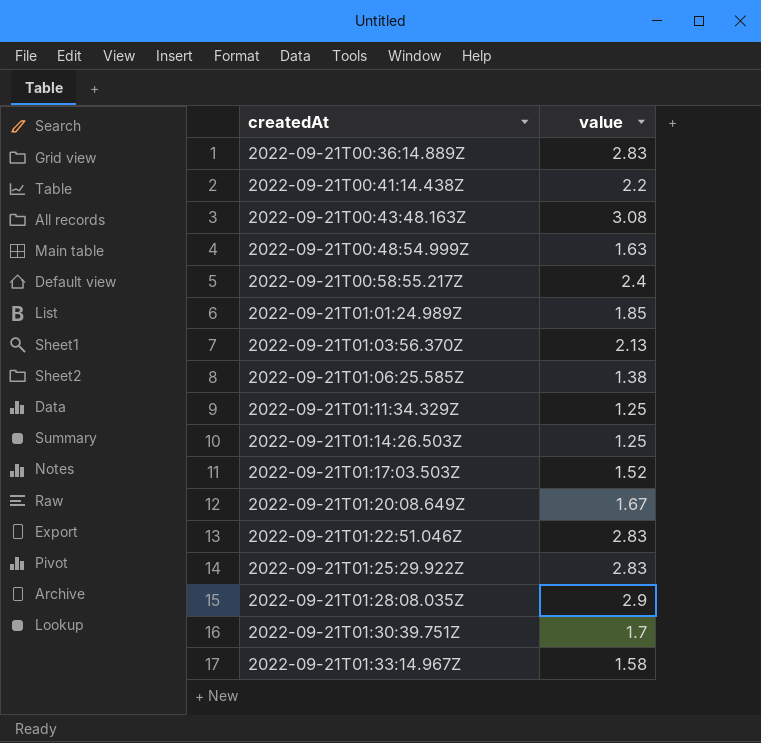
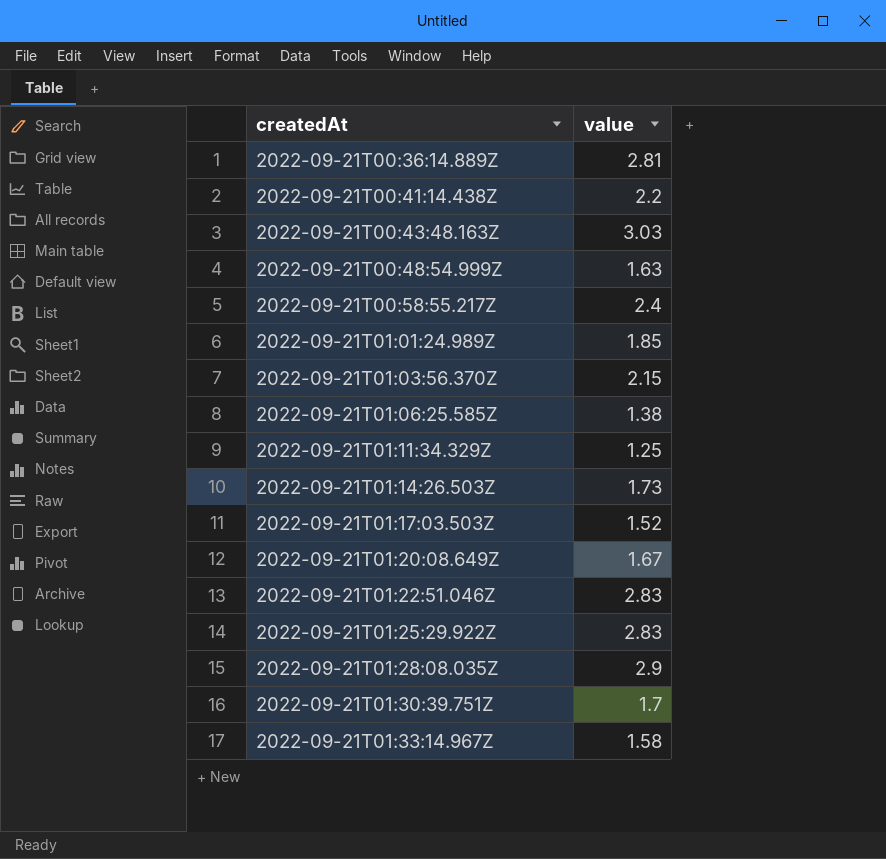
2022-09-21T00:36:14.889Z | value: 2.83 -> 2.81
2022-09-21T00:43:48.163Z | value: 3.08 -> 3.03
2022-09-21T01:03:56.370Z | value: 2.13 -> 2.15
2022-09-21T01:14:26.503Z | value: 1.25 -> 1.73

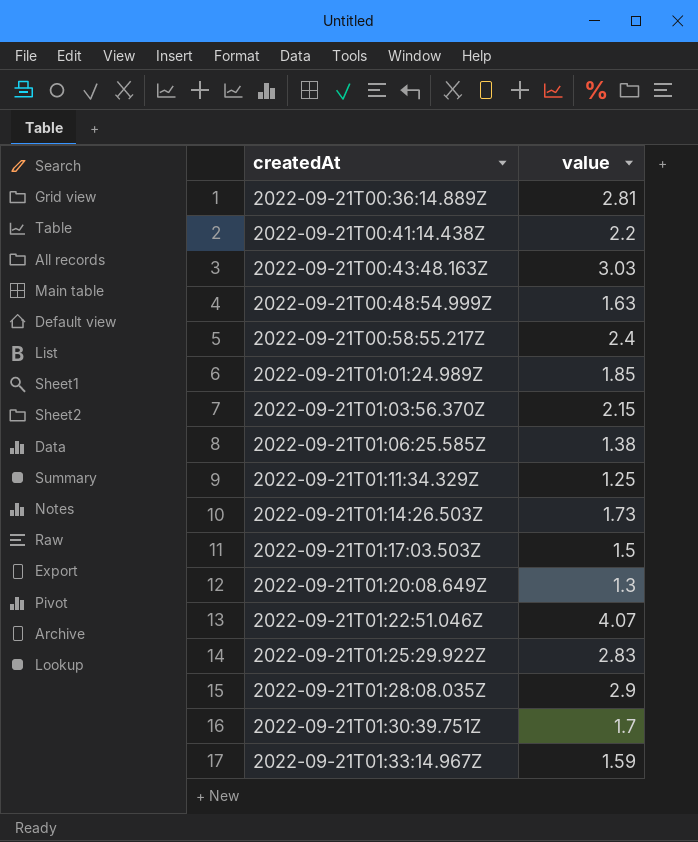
2022-09-21T01:17:03.503Z | value: 1.52 -> 1.5
2022-09-21T01:20:08.649Z | value: 1.67 -> 1.3
2022-09-21T01:22:51.046Z | value: 2.83 -> 4.07
2022-09-21T01:33:14.967Z | value: 1.58 -> 1.59

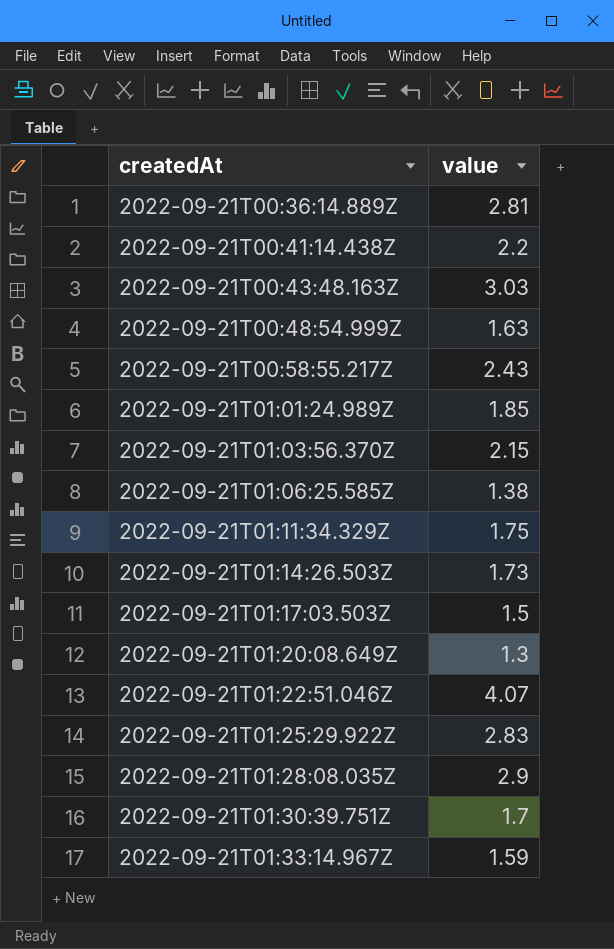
2022-09-21T00:58:55.217Z | value: 2.4 -> 2.43
2022-09-21T01:11:34.329Z | value: 1.25 -> 1.75

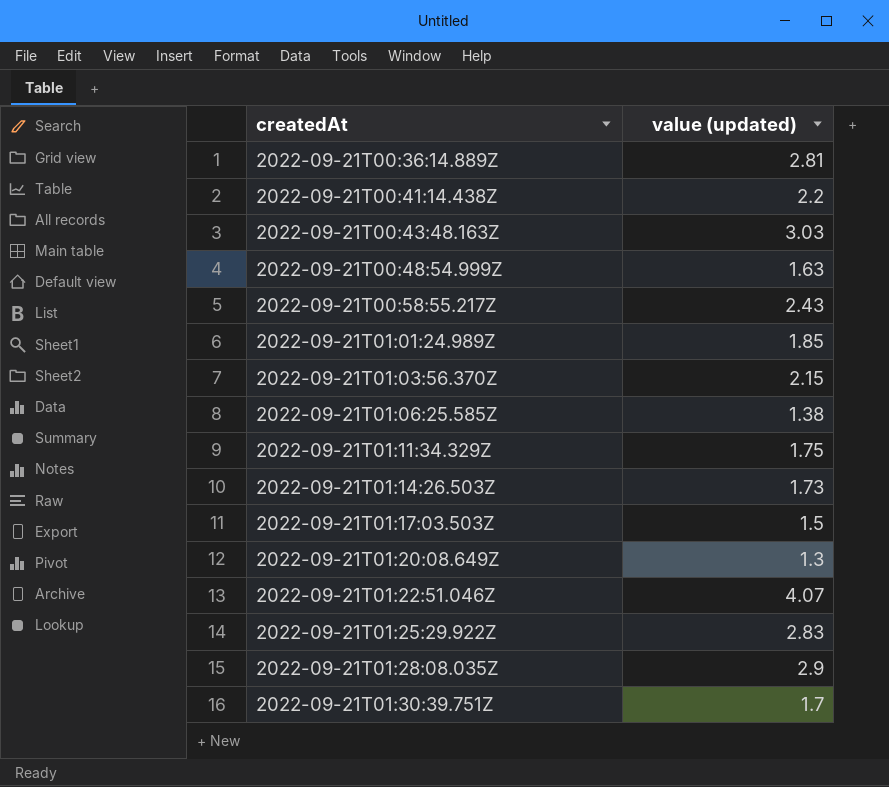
column name: value -> value (updated)
row 2022-09-21T01:33:14.967Z: 1.59 -> none

